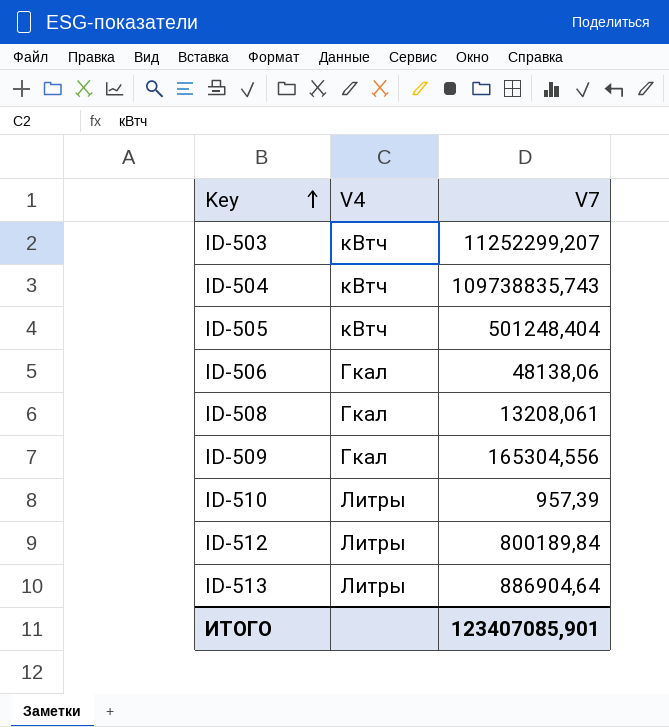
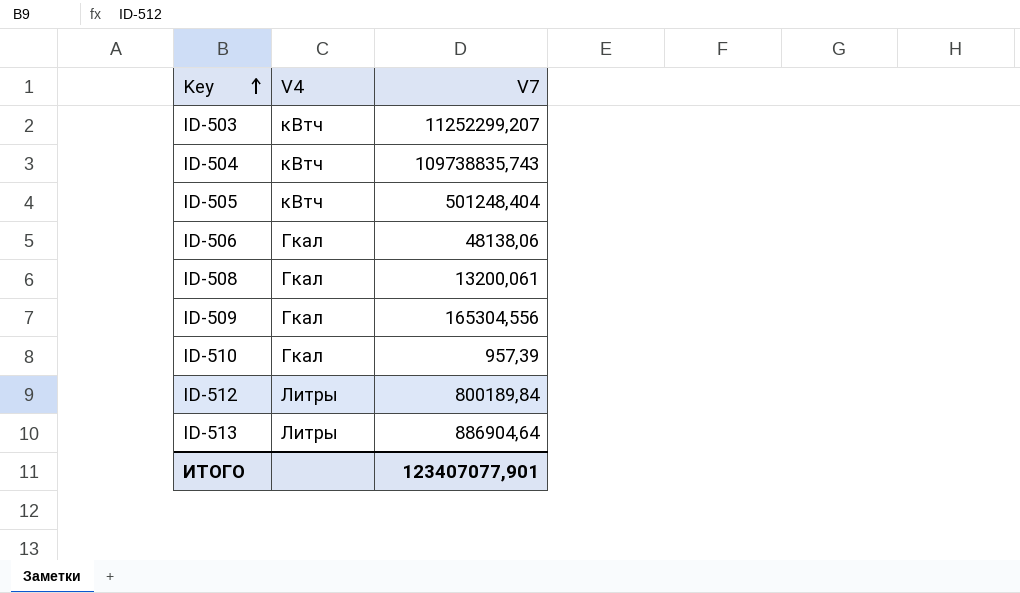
ID-508 | V7: 13208,061 -> 13200,061
ID-510 | V4: Литры -> Гкал
ИТОГО | V7: 123407085,901 -> 123407077,901

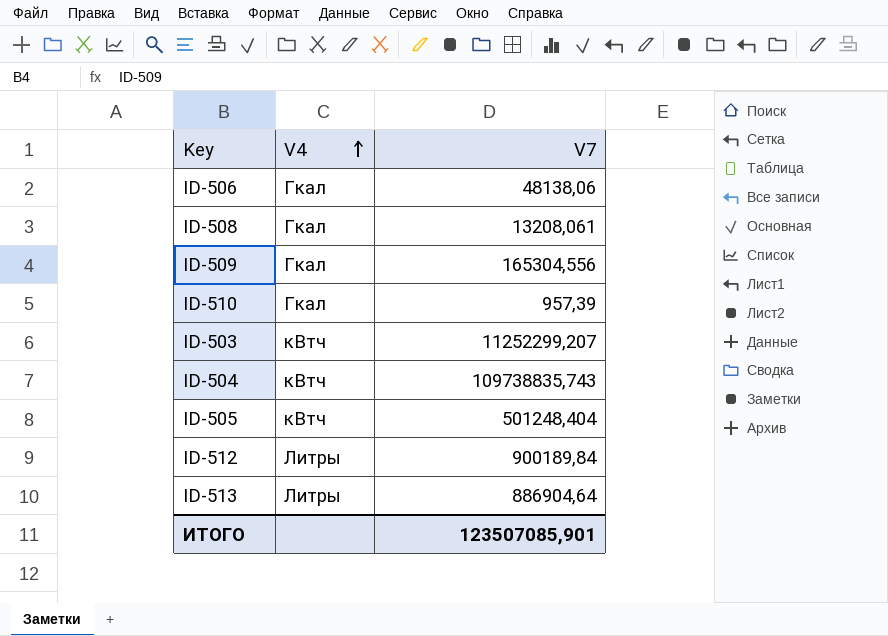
row order: Key ascending -> V4 ascending
ID-508 | V7: 13200,061 -> 13208,061
ID-512 | V7: 800189,84 -> 900189,84
ИТОГО | V7: 123407077,901 -> 123507085,901

